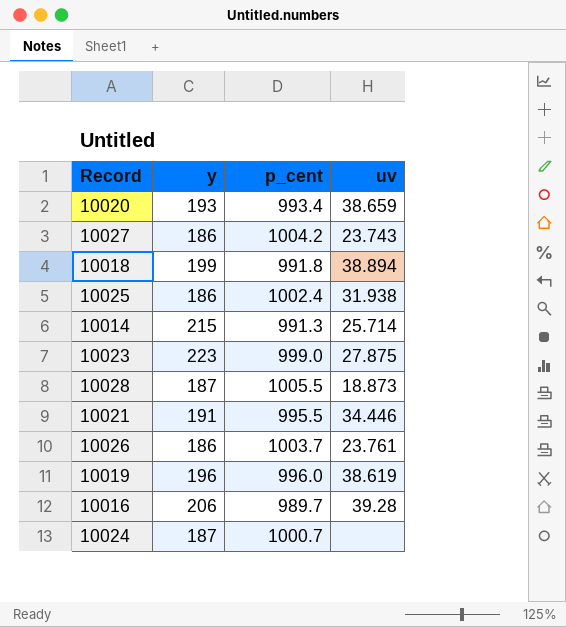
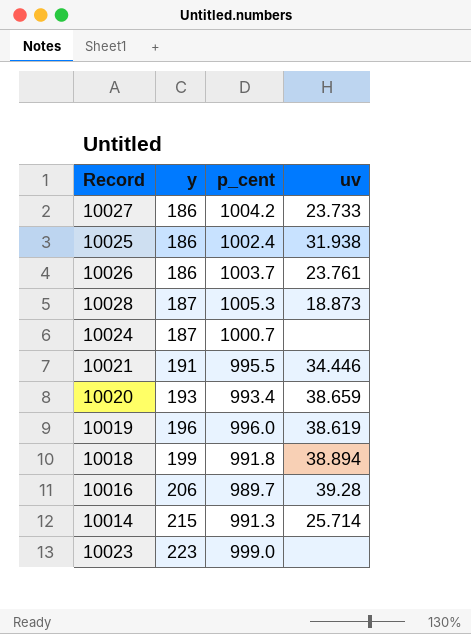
row order: none -> y ascending
10027 | uv: 23.743 -> 23.733
10028 | p_cent: 1005.5 -> 1005.3
10023 | uv: 27.875 -> none

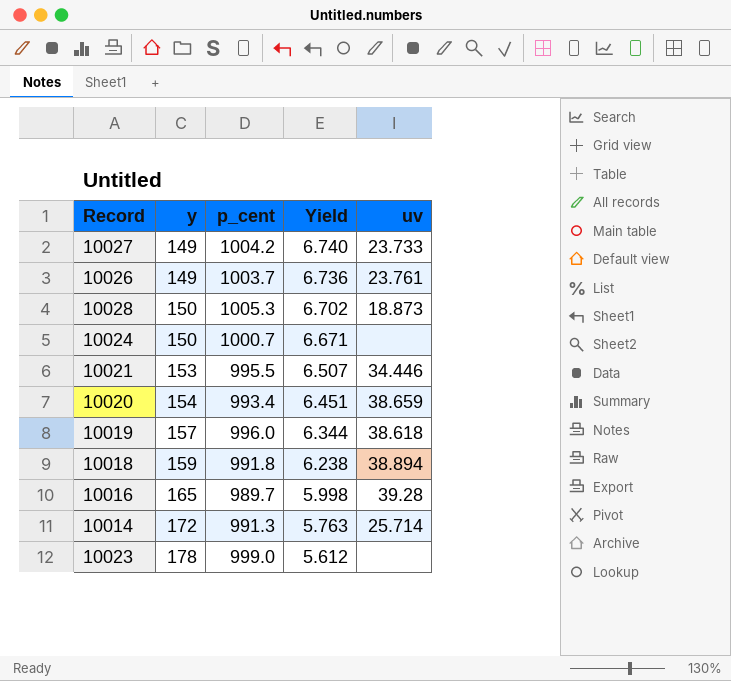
column Yield | formula: none -> [p_cent] / [y]
row 10025: 186 | 1002.4 | 31.938 -> none
10027 | y: 186 -> 149
10026 | y: 186 -> 149
10028 | y: 187 -> 150
10024 | y: 187 -> 150
10021 | y: 191 -> 153
10020 | y: 193 -> 154
10019 | y: 196 -> 157
10019 | uv: 38.619 -> 38.618
10018 | y: 199 -> 159
10016 | y: 206 -> 165
10014 | y: 215 -> 172
10023 | y: 223 -> 178

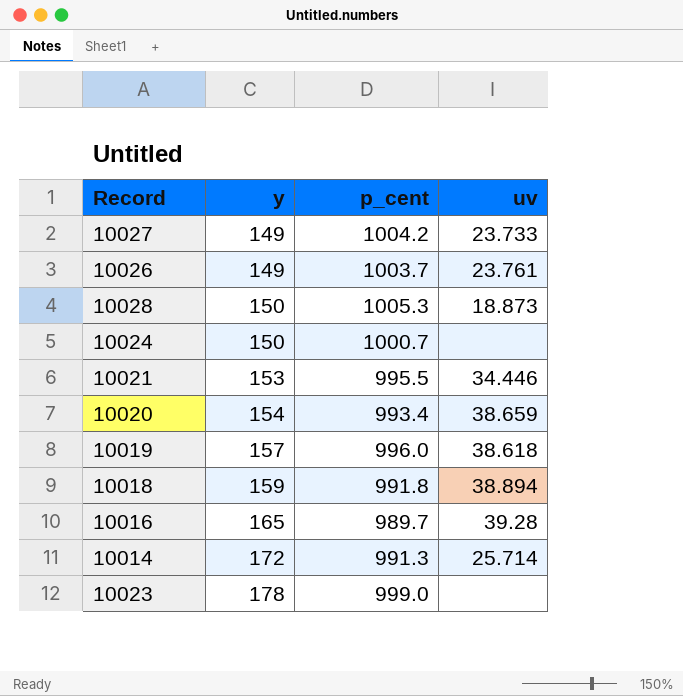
column Yield | formula: [p_cent] / [y] -> none

